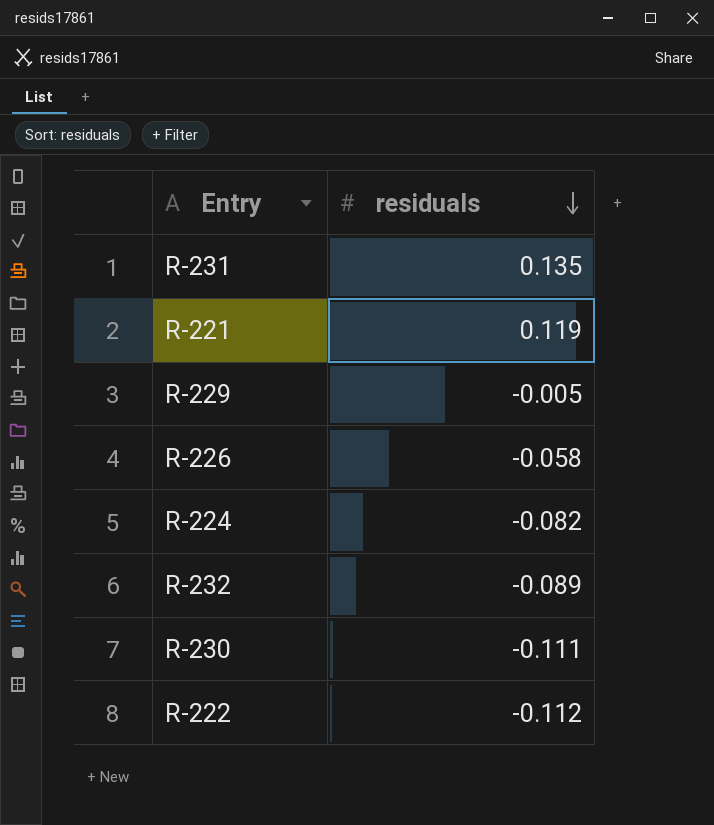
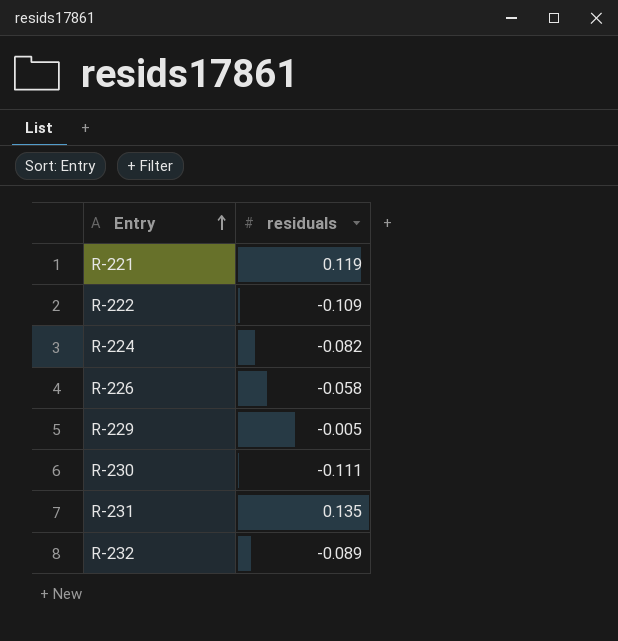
row order: residuals descending -> Entry ascending
R-222 | residuals: -0.112 -> -0.109

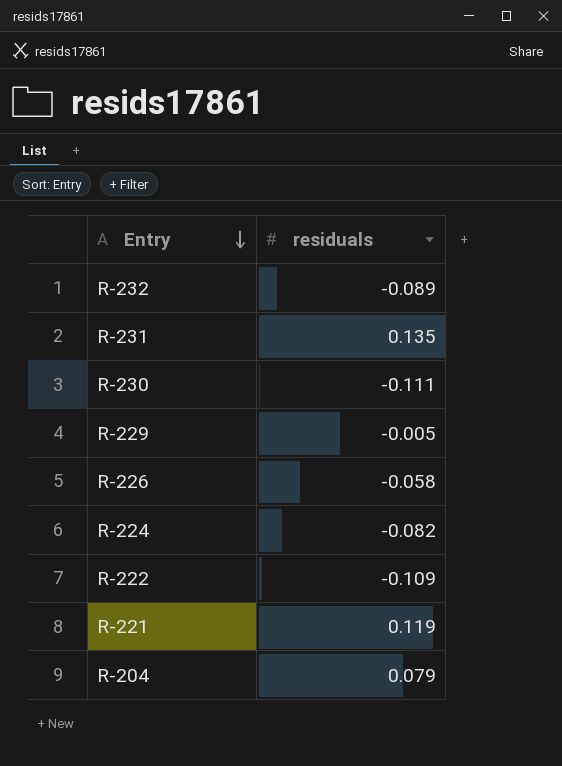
row order: Entry ascending -> Entry descending
row R-204: none -> 0.079

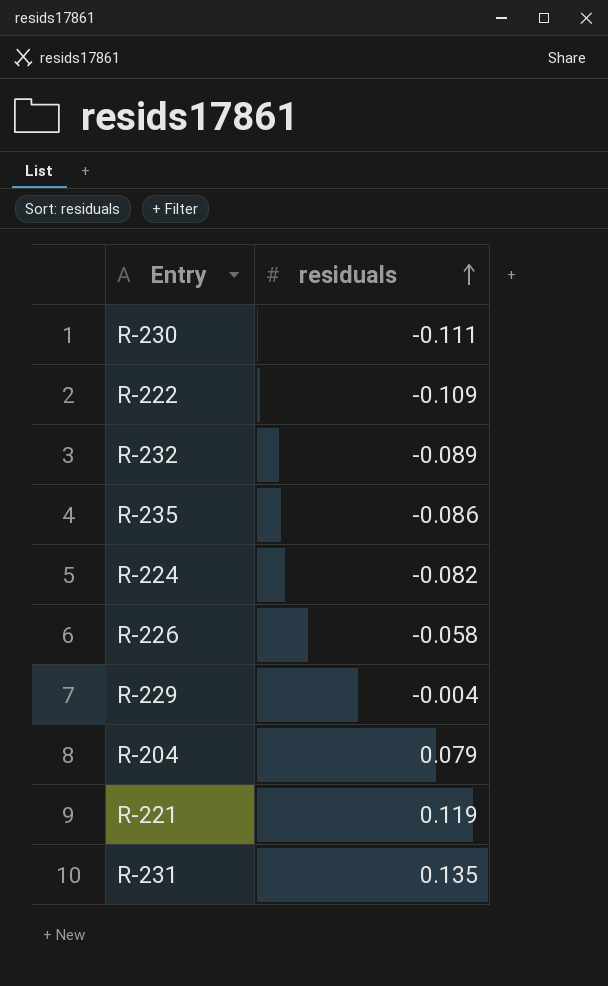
row order: Entry descending -> residuals ascending
row R-235: none -> -0.086
R-229 | residuals: -0.005 -> -0.004

